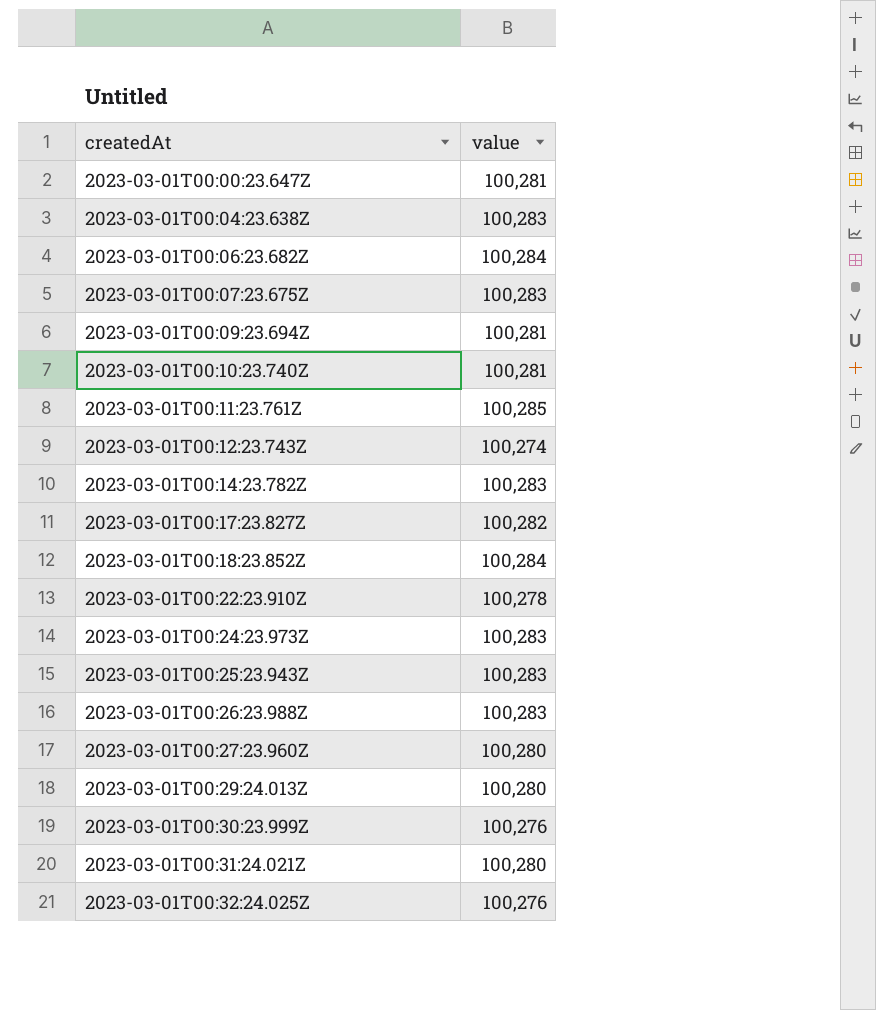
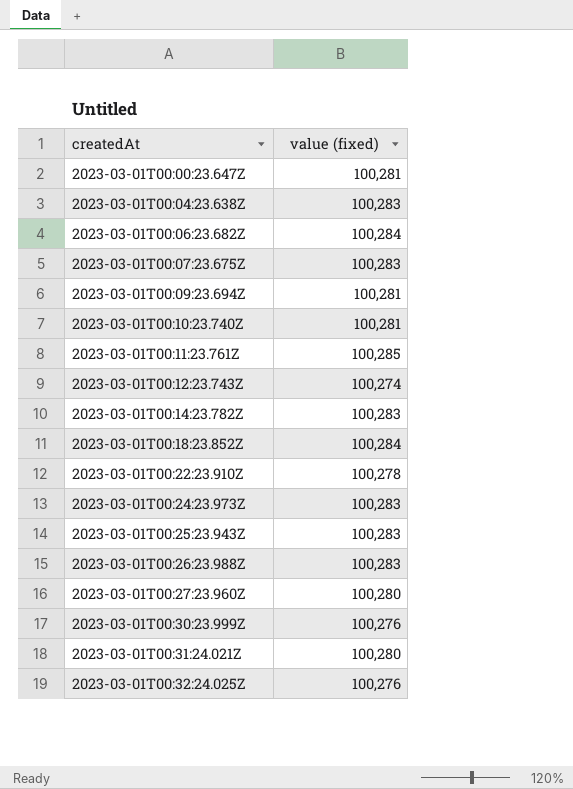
column name: value -> value (fixed)
row 2023-03-01T00:17:23.827Z: 100,282 -> none
row 2023-03-01T00:29:24.013Z: 100,280 -> none

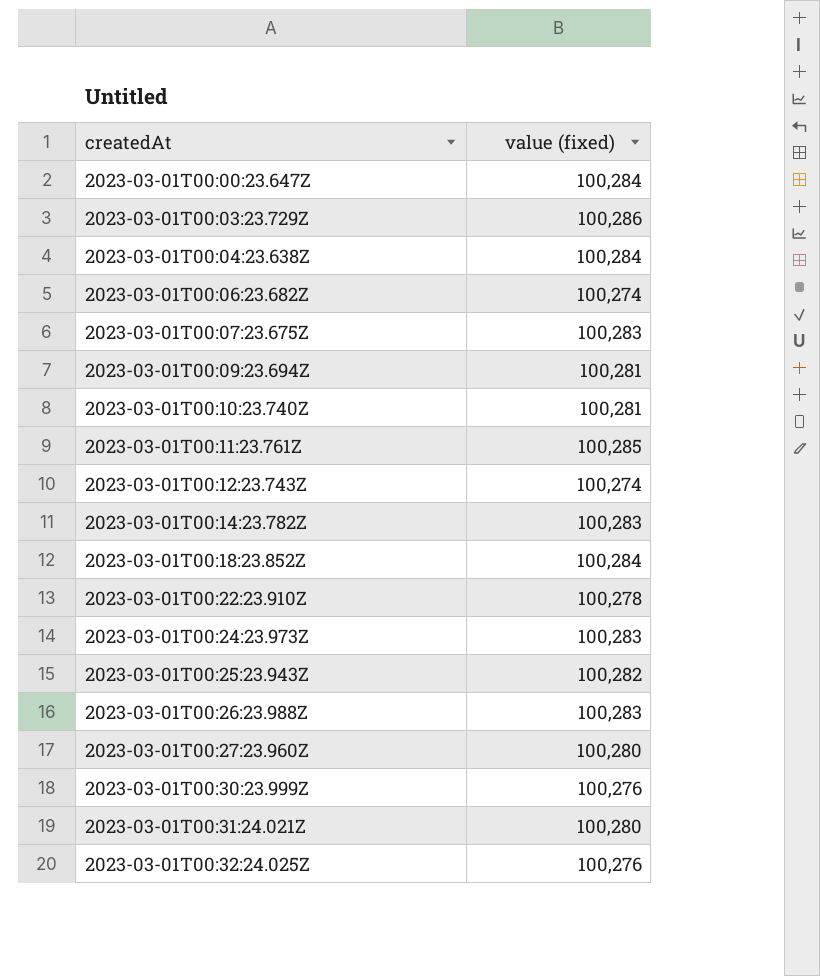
2023-03-01T00:00:23.647Z | value (fixed): 100,281 -> 100,284
row 2023-03-01T00:03:23.729Z: none -> 100,286
2023-03-01T00:04:23.638Z | value (fixed): 100,283 -> 100,284
2023-03-01T00:06:23.682Z | value (fixed): 100,284 -> 100,274
2023-03-01T00:25:23.943Z | value (fixed): 100,283 -> 100,282

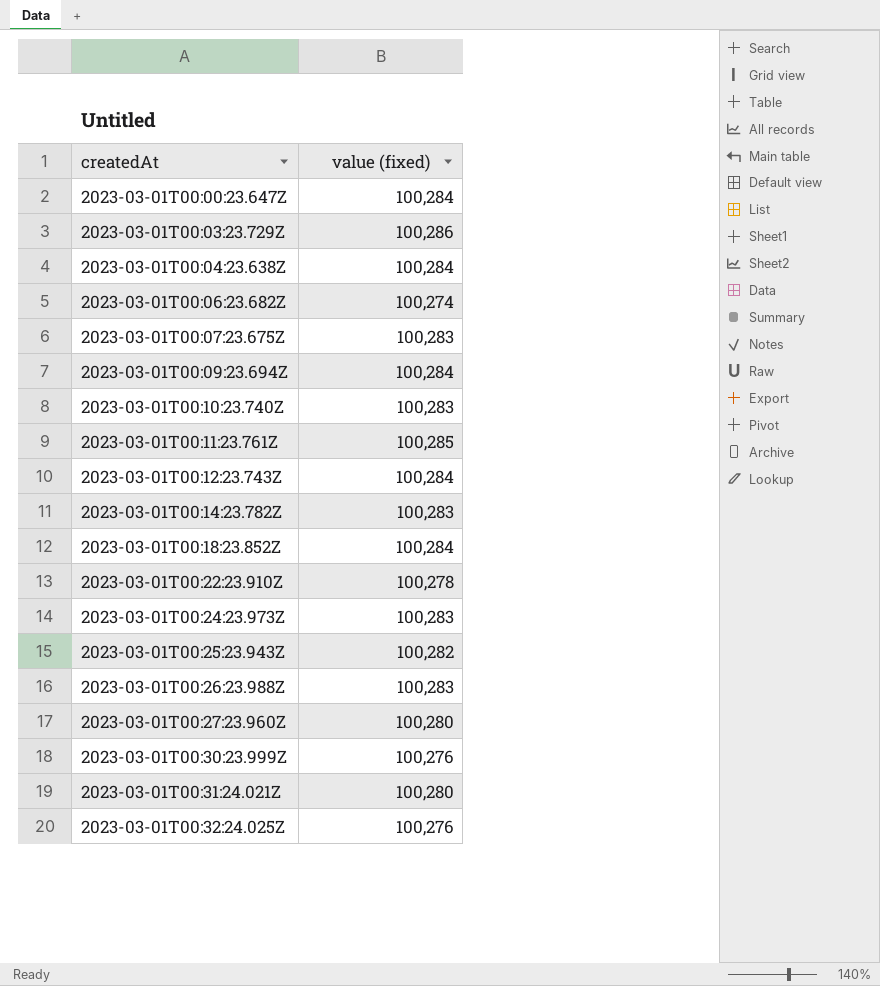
2023-03-01T00:09:23.694Z | value (fixed): 100,281 -> 100,284
2023-03-01T00:10:23.740Z | value (fixed): 100,281 -> 100,283
2023-03-01T00:12:23.743Z | value (fixed): 100,274 -> 100,284

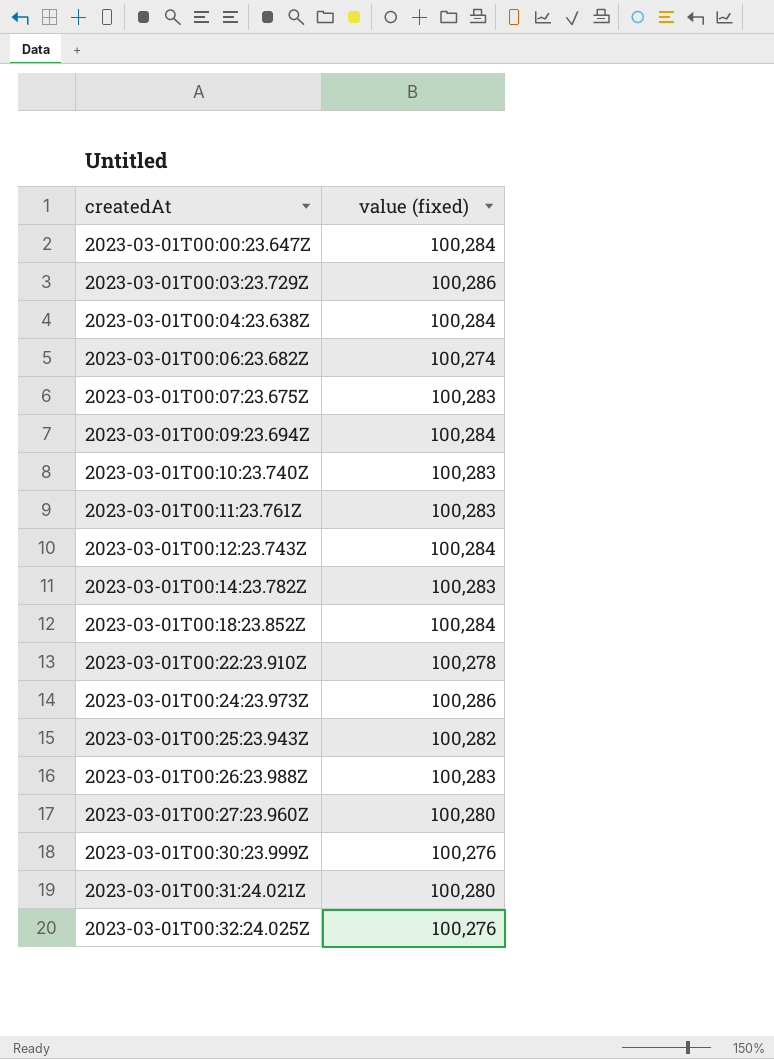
2023-03-01T00:11:23.761Z | value (fixed): 100,285 -> 100,283
2023-03-01T00:24:23.973Z | value (fixed): 100,283 -> 100,286

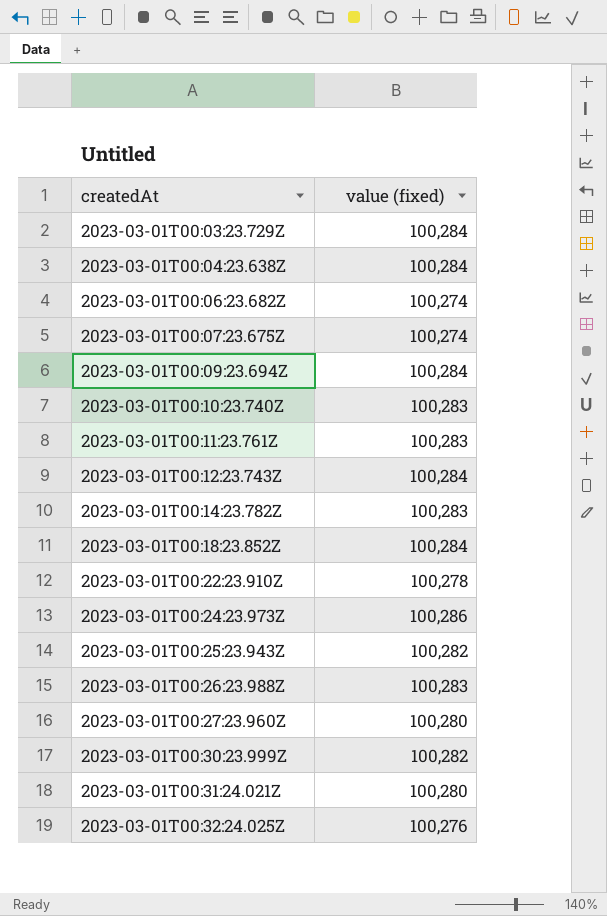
row 2023-03-01T00:00:23.647Z: 100,284 -> none
2023-03-01T00:03:23.729Z | value (fixed): 100,286 -> 100,284
2023-03-01T00:07:23.675Z | value (fixed): 100,283 -> 100,274
2023-03-01T00:30:23.999Z | value (fixed): 100,276 -> 100,282

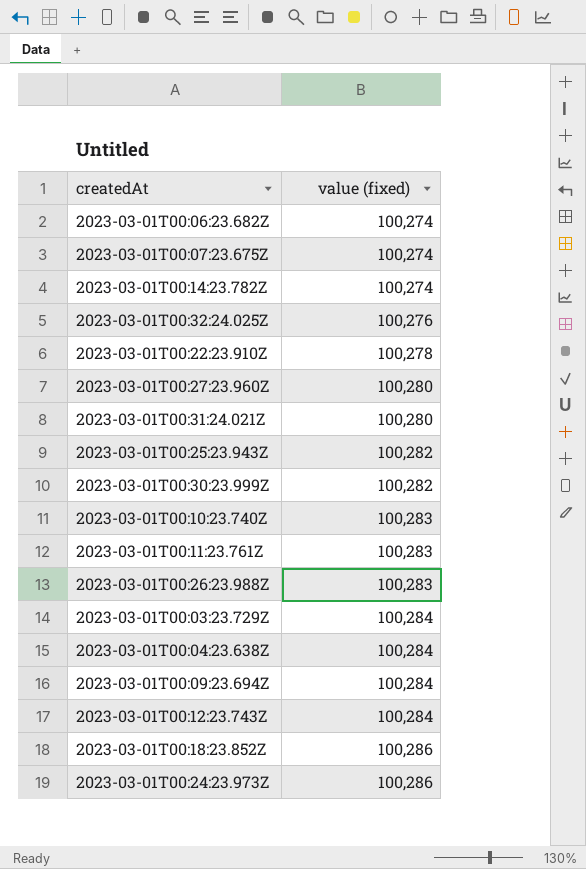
row order: createdAt ascending -> value (fixed) ascending
2023-03-01T00:14:23.782Z | value (fixed): 100,283 -> 100,274
2023-03-01T00:18:23.852Z | value (fixed): 100,284 -> 100,286

